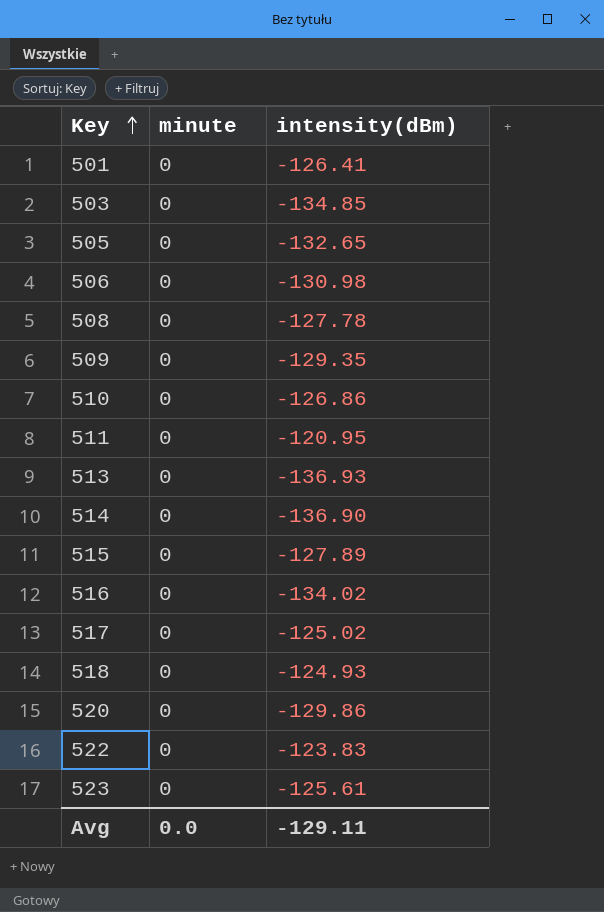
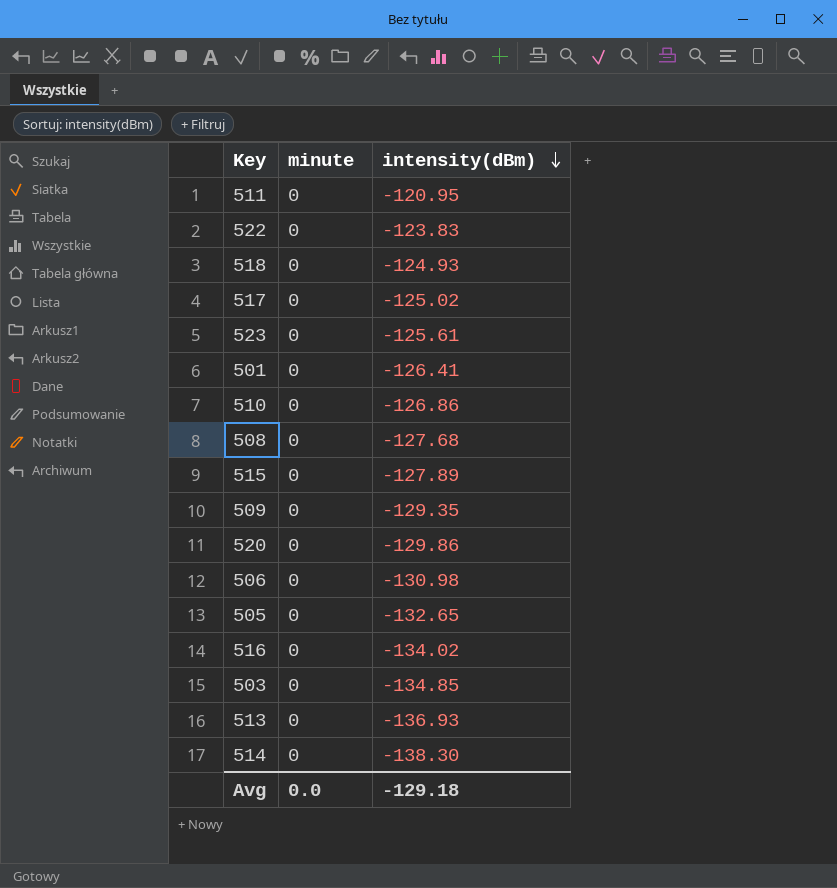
row order: Key ascending -> intensity(dBm) descending
508 | intensity(dBm): -127.78 -> -127.68
514 | intensity(dBm): -136.90 -> -138.30
Avg | intensity(dBm): -129.11 -> -129.18

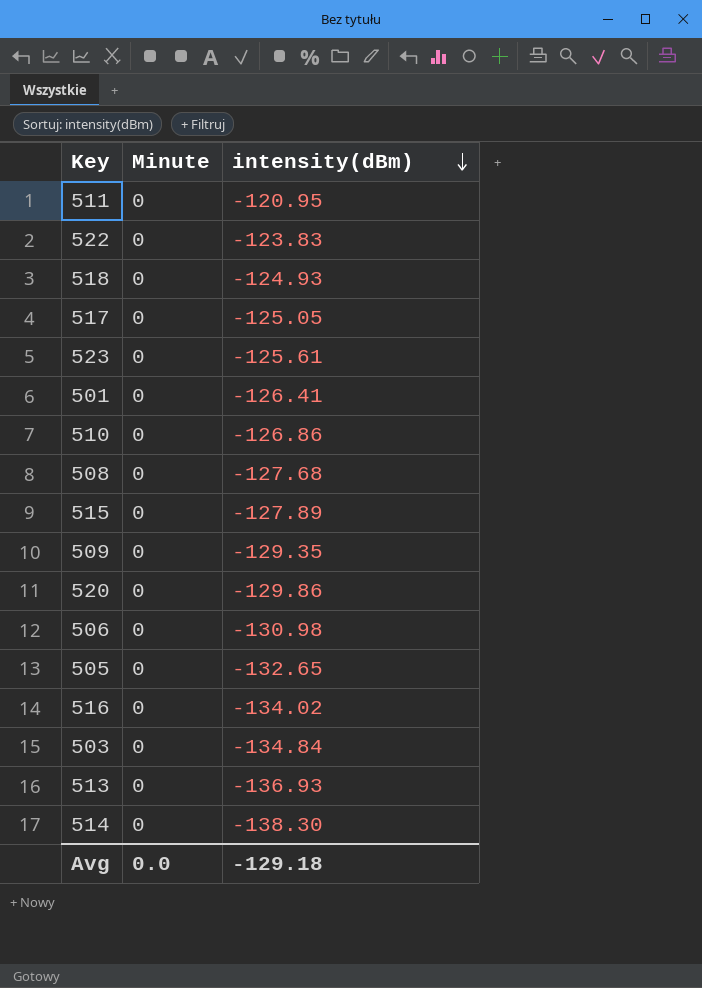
column name: minute -> Minute
517 | intensity(dBm): -125.02 -> -125.05
503 | intensity(dBm): -134.85 -> -134.84

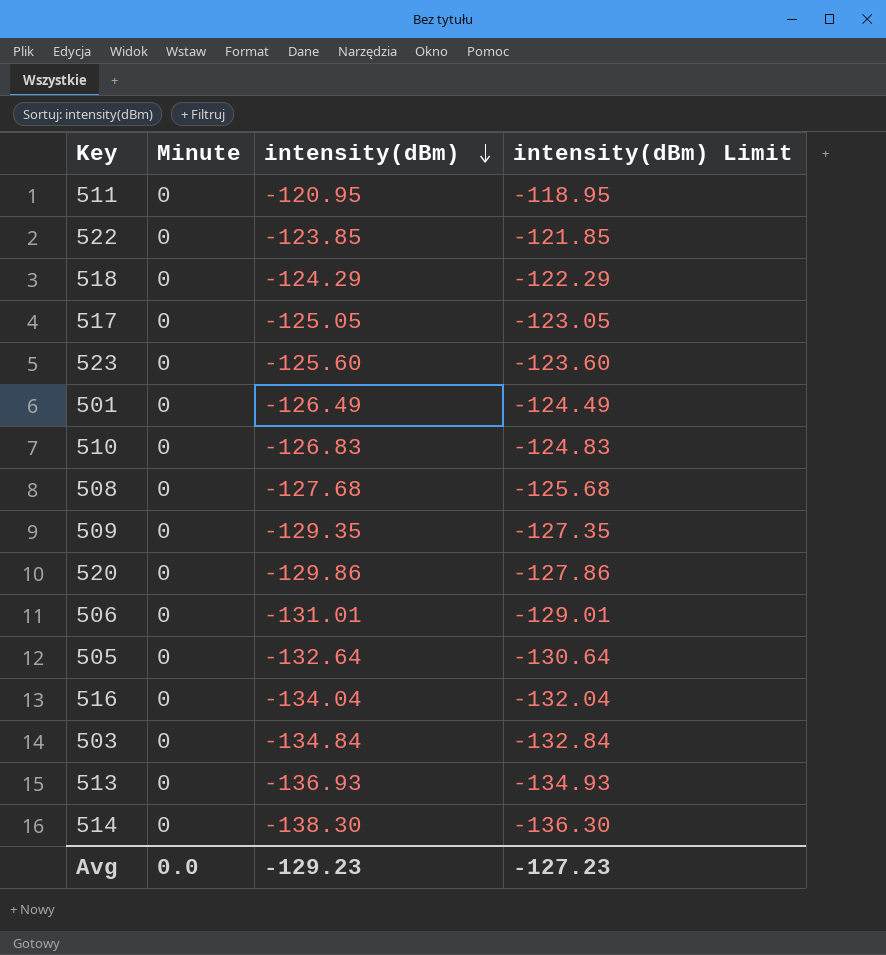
column intensity(dBm) Limit | formula: none -> [intensity(dBm)] + 2
row 515: 0 | -127.89 -> none
522 | intensity(dBm): -123.83 -> -123.85
518 | intensity(dBm): -124.93 -> -124.29
523 | intensity(dBm): -125.61 -> -125.60
501 | intensity(dBm): -126.41 -> -126.49
510 | intensity(dBm): -126.86 -> -126.83
506 | intensity(dBm): -130.98 -> -131.01
505 | intensity(dBm): -132.65 -> -132.64
516 | intensity(dBm): -134.02 -> -134.04
Avg | intensity(dBm): -129.18 -> -129.23

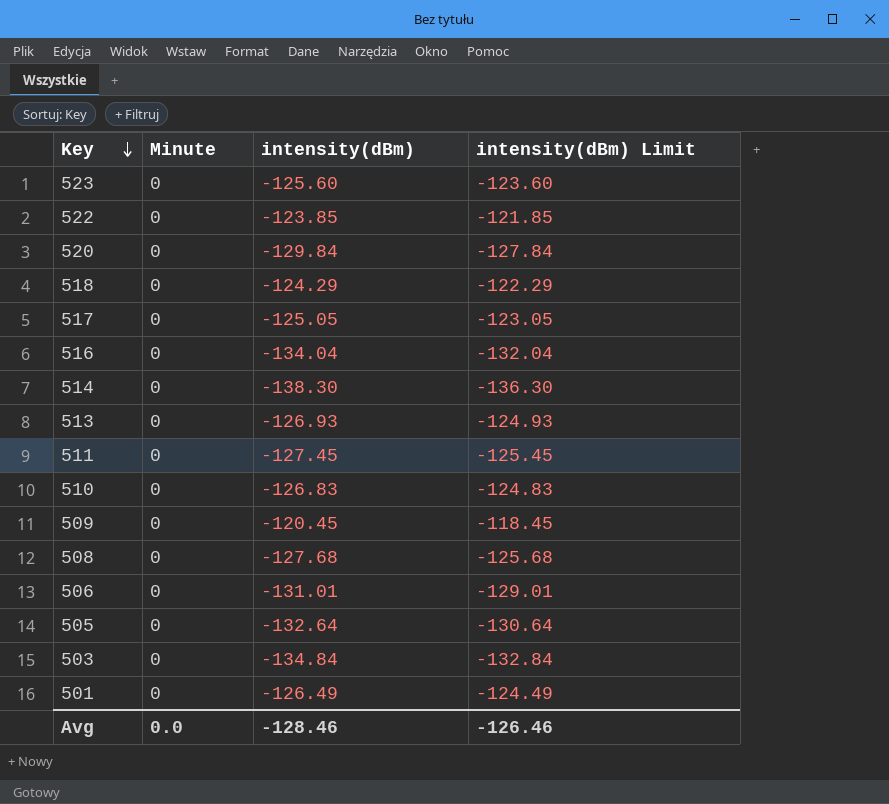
row order: intensity(dBm) descending -> Key descending
520 | intensity(dBm): -129.86 -> -129.84
520 | intensity(dBm) Limit: -127.86 -> -127.84
513 | intensity(dBm): -136.93 -> -126.93
513 | intensity(dBm) Limit: -134.93 -> -124.93
511 | intensity(dBm): -120.95 -> -127.45
511 | intensity(dBm) Limit: -118.95 -> -125.45
509 | intensity(dBm): -129.35 -> -120.45
509 | intensity(dBm) Limit: -127.35 -> -118.45
Avg | intensity(dBm): -129.23 -> -128.46
Avg | intensity(dBm) Limit: -127.23 -> -126.46

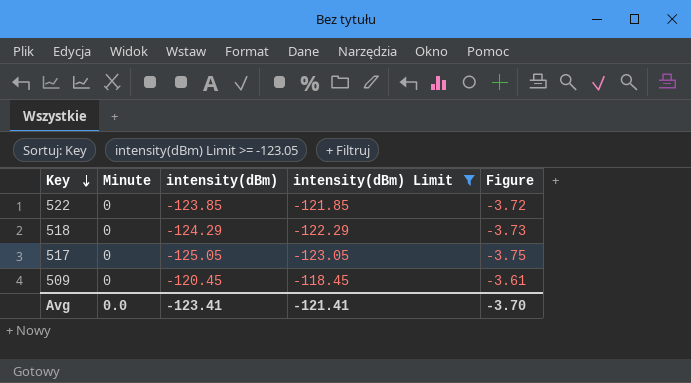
filter: none -> intensity(dBm) Limit >= -123.05
column Figure | formula: none -> [intensity(dBm)] * 0.03
Avg | intensity(dBm): -128.46 -> -123.41
Avg | intensity(dBm) Limit: -126.46 -> -121.41

